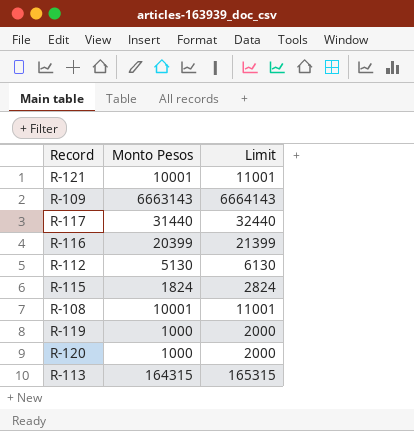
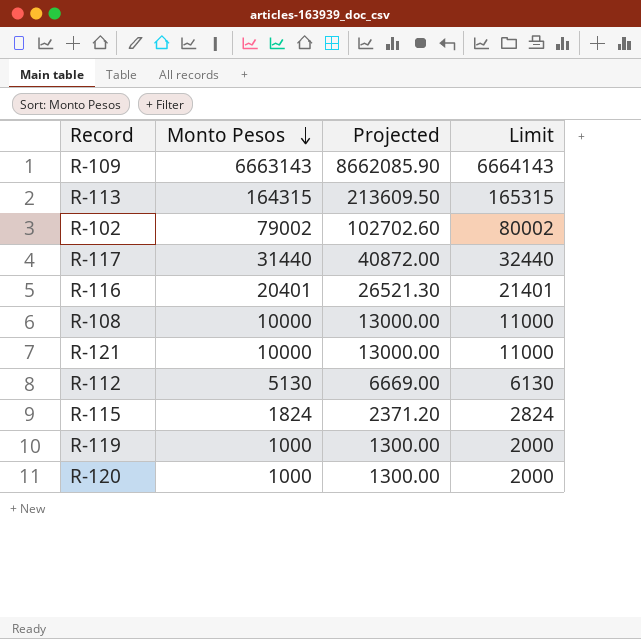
row order: none -> Monto Pesos descending
column Projected | formula: none -> [Monto Pesos] * 1.3
row R-102: none -> 79002 | 102702.60 | 80002
R-116 | Monto Pesos: 20399 -> 20401
R-116 | Limit: 21399 -> 21401
R-108 | Monto Pesos: 10001 -> 10000
R-108 | Limit: 11001 -> 11000
R-121 | Monto Pesos: 10001 -> 10000
R-121 | Limit: 11001 -> 11000

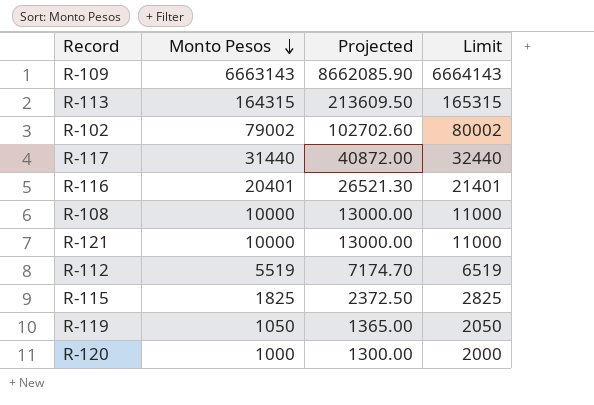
R-112 | Monto Pesos: 5130 -> 5519
R-112 | Projected: 6669.00 -> 7174.70
R-112 | Limit: 6130 -> 6519
R-115 | Monto Pesos: 1824 -> 1825
R-115 | Projected: 2371.20 -> 2372.50
R-115 | Limit: 2824 -> 2825
R-119 | Monto Pesos: 1000 -> 1050
R-119 | Projected: 1300.00 -> 1365.00
R-119 | Limit: 2000 -> 2050

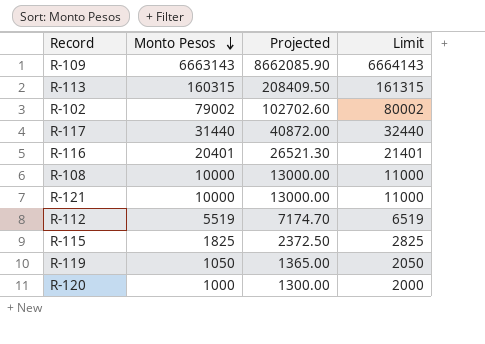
R-113 | Monto Pesos: 164315 -> 160315
R-113 | Projected: 213609.50 -> 208409.50
R-113 | Limit: 165315 -> 161315

